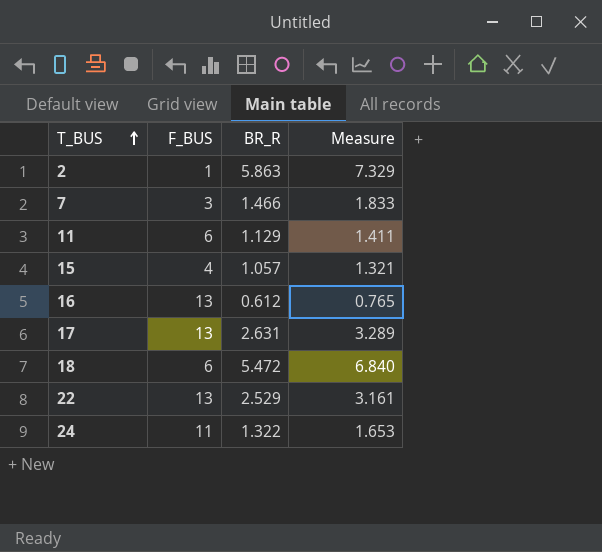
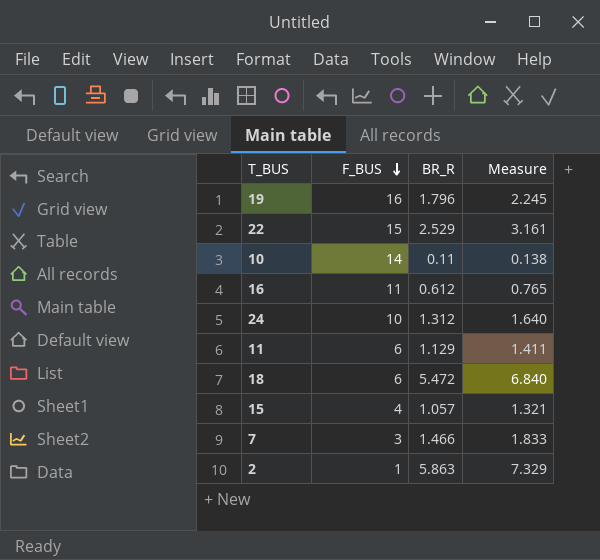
row order: T_BUS ascending -> F_BUS descending
row 17: 13 | 2.631 | 3.289 -> none
row 19: none -> 16 | 1.796 | 2.245
22 | F_BUS: 13 -> 15
row 10: none -> 14 | 0.11 | 0.138
16 | F_BUS: 13 -> 11
24 | F_BUS: 11 -> 10
24 | BR_R: 1.322 -> 1.312
24 | Measure: 1.653 -> 1.640

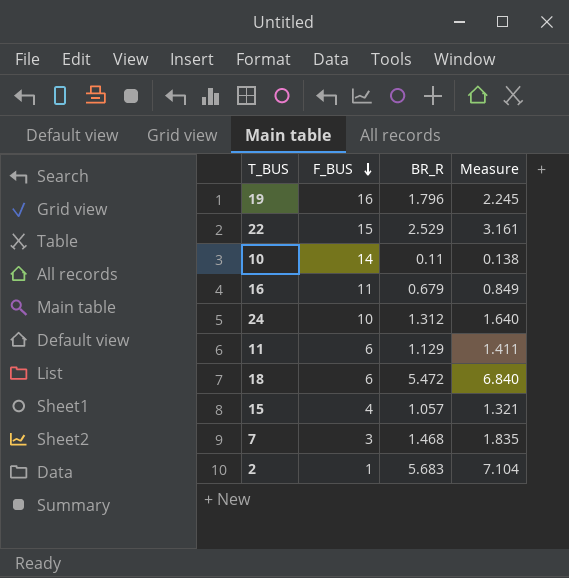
16 | BR_R: 0.612 -> 0.679
16 | Measure: 0.765 -> 0.849
7 | BR_R: 1.466 -> 1.468
7 | Measure: 1.833 -> 1.835
2 | BR_R: 5.863 -> 5.683
2 | Measure: 7.329 -> 7.104

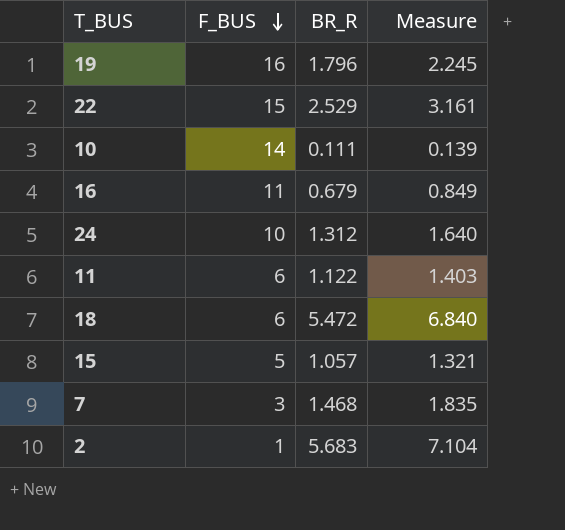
10 | BR_R: 0.11 -> 0.111
10 | Measure: 0.138 -> 0.139
11 | BR_R: 1.129 -> 1.122
11 | Measure: 1.411 -> 1.403
15 | F_BUS: 4 -> 5

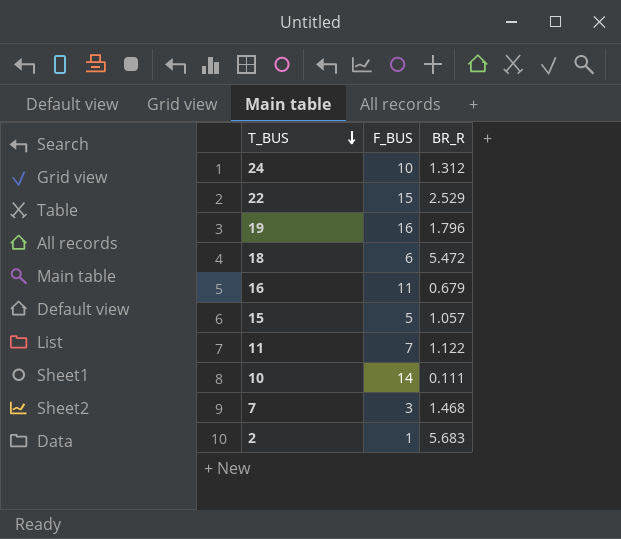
row order: F_BUS descending -> T_BUS descending
column Measure | formula: [BR_R] * 1.25 -> none
11 | F_BUS: 6 -> 7

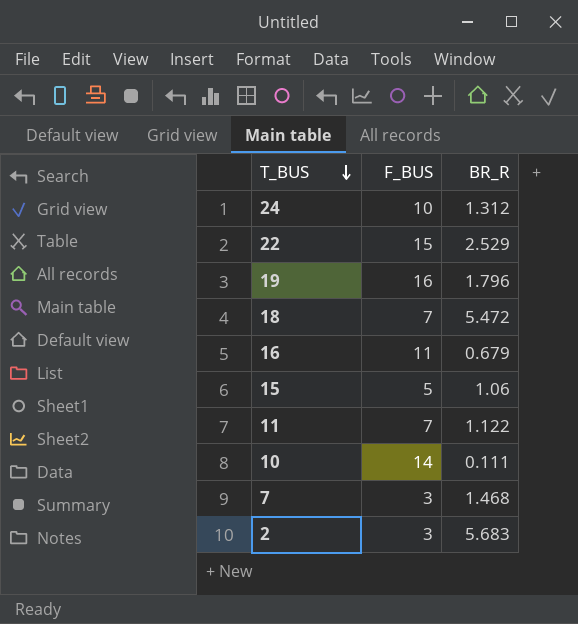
18 | F_BUS: 6 -> 7
15 | BR_R: 1.057 -> 1.06
2 | F_BUS: 1 -> 3

